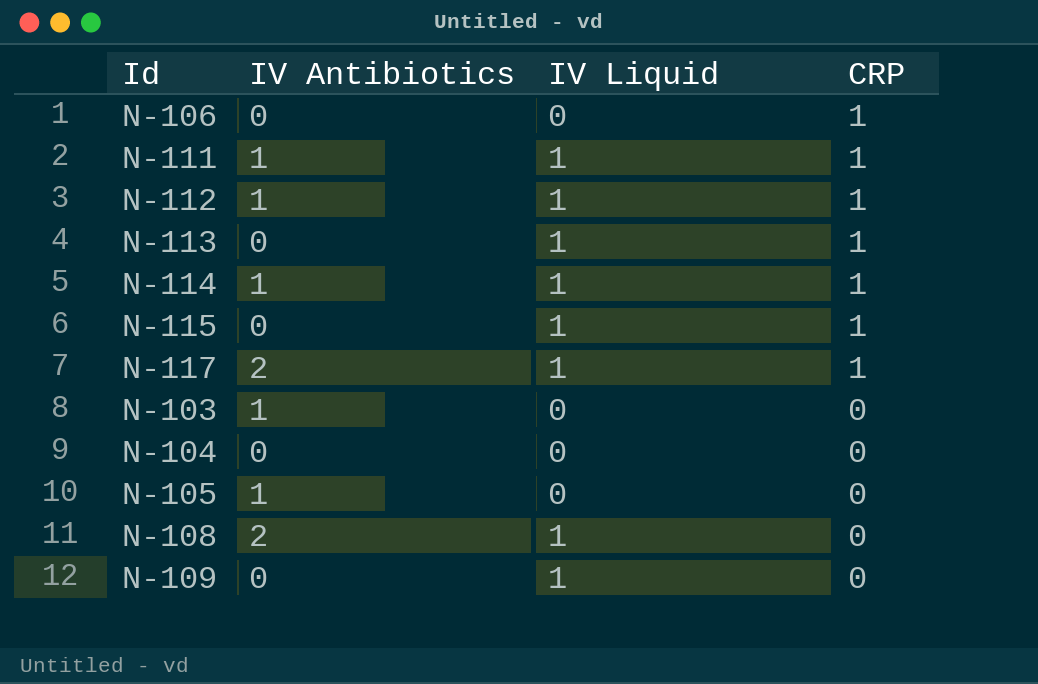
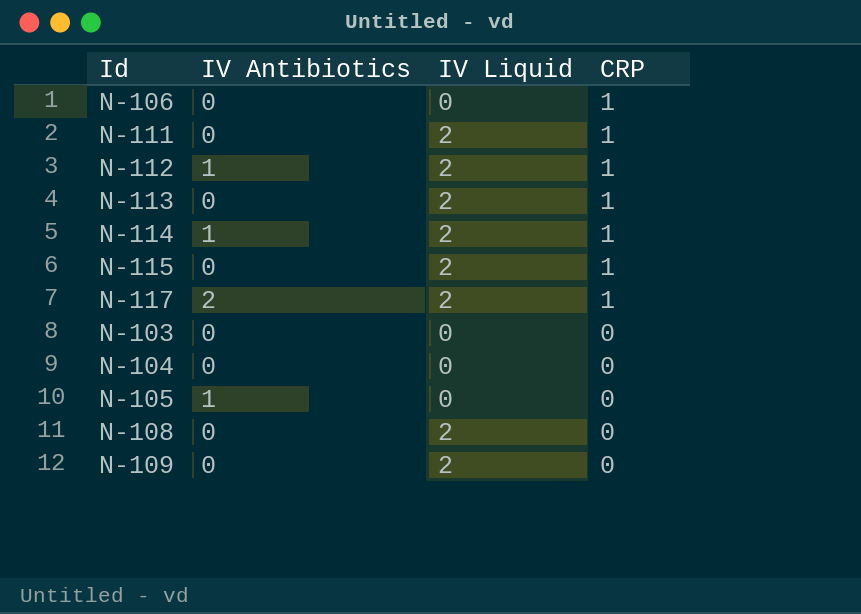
N-111 | IV Antibiotics: 1 -> 0
N-111 | IV Liquid: 1 -> 2
N-112 | IV Liquid: 1 -> 2
N-113 | IV Liquid: 1 -> 2
N-114 | IV Liquid: 1 -> 2
N-115 | IV Liquid: 1 -> 2
N-117 | IV Liquid: 1 -> 2
N-103 | IV Antibiotics: 1 -> 0
N-108 | IV Antibiotics: 2 -> 0
N-108 | IV Liquid: 1 -> 2
N-109 | IV Liquid: 1 -> 2

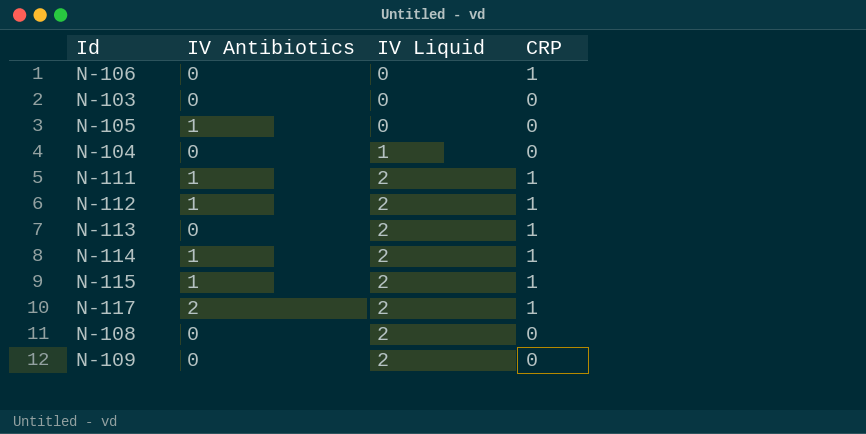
row order: CRP descending -> IV Liquid ascending
N-104 | IV Liquid: 0 -> 1
N-111 | IV Antibiotics: 0 -> 1
N-115 | IV Antibiotics: 0 -> 1

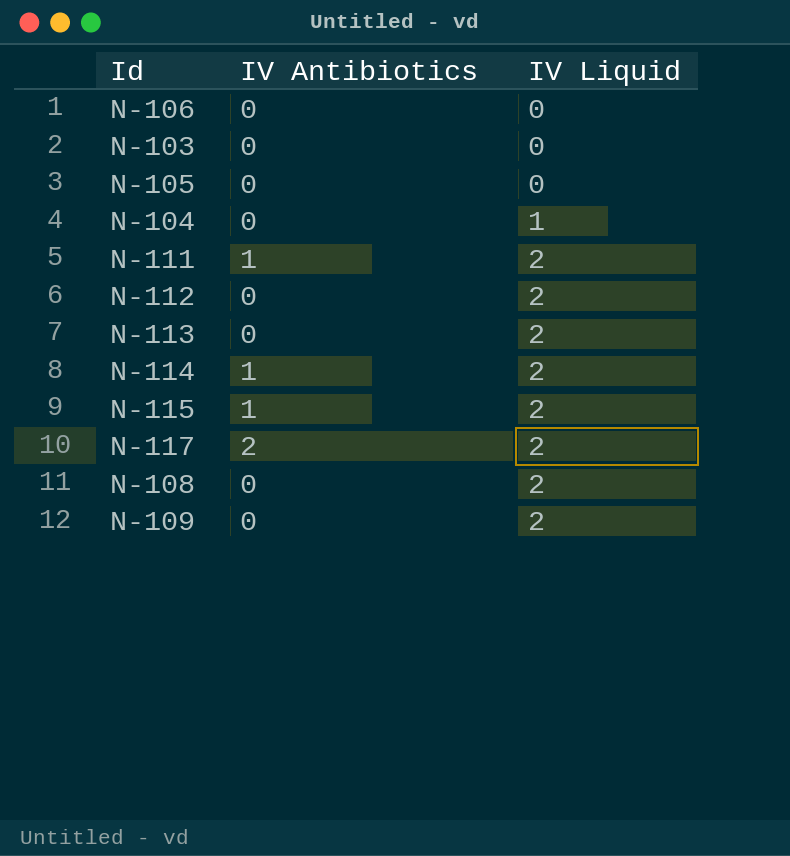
column CRP | position: 4 -> none
N-105 | IV Antibiotics: 1 -> 0
N-112 | IV Antibiotics: 1 -> 0

